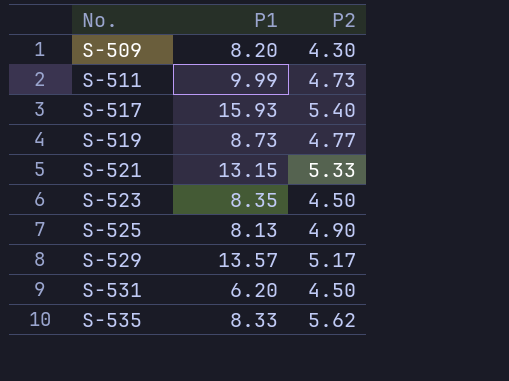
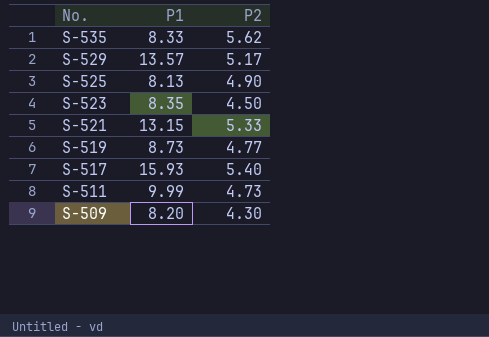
row order: No. ascending -> No. descending
row S-531: 6.20 | 4.50 -> none

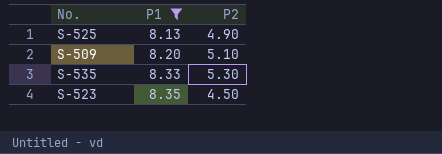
filter: none -> P1 <= 8.35
row order: No. descending -> P1 ascending
S-509 | P2: 4.30 -> 5.10
S-535 | P2: 5.62 -> 5.30

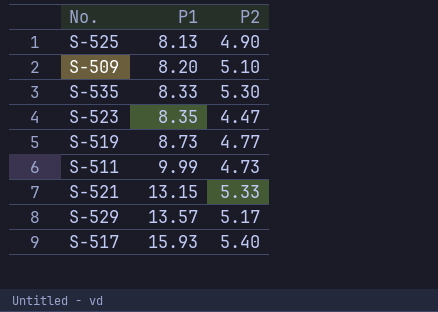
filter: P1 <= 8.35 -> none
S-523 | P2: 4.50 -> 4.47

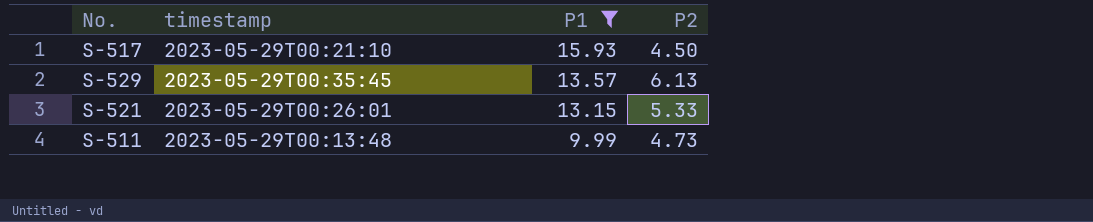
filter: none -> P1 >= 9.99
row order: P1 ascending -> P1 descending
column timestamp | position: none -> 2
S-517 | P2: 5.40 -> 4.50
S-529 | P2: 5.17 -> 6.13

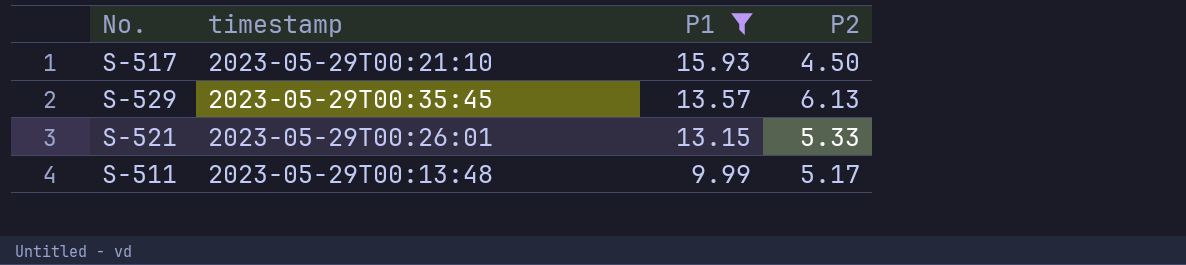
S-511 | P2: 4.73 -> 5.17

